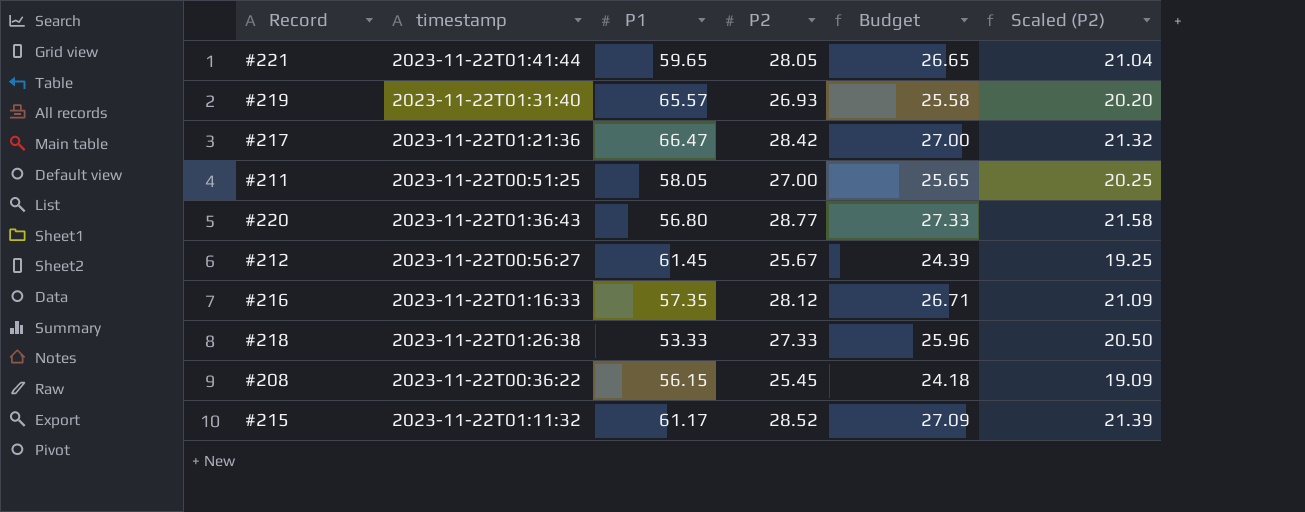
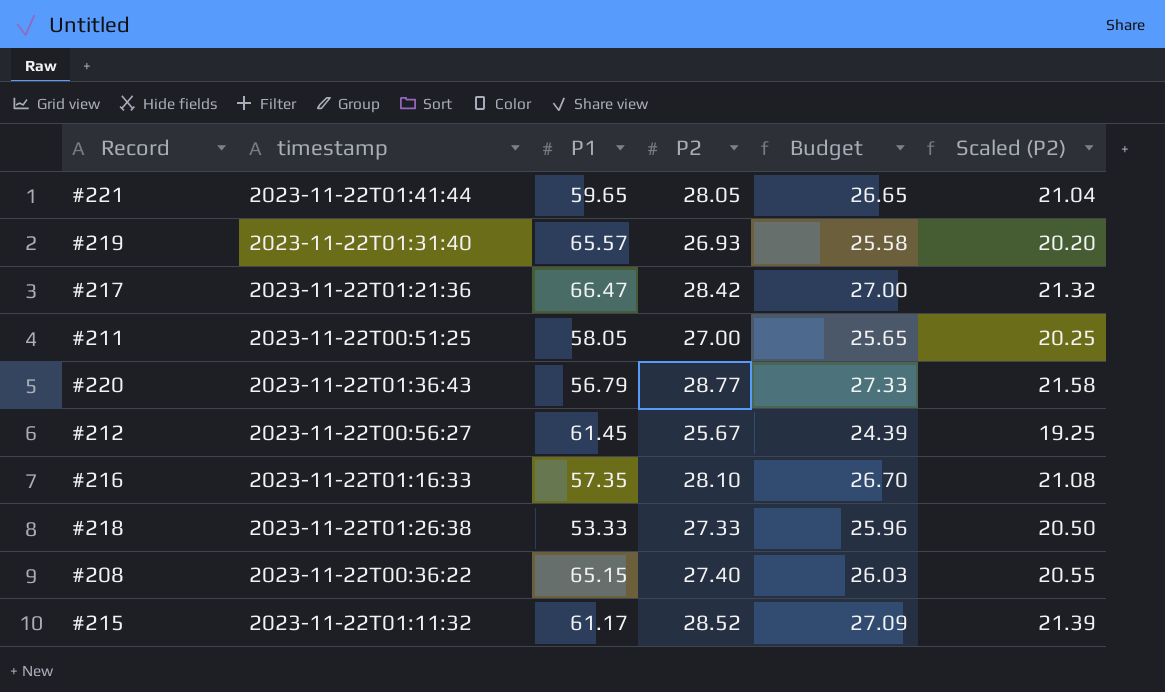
#220 | P1: 56.80 -> 56.79
#216 | P2: 28.12 -> 28.10
#216 | Budget: 26.71 -> 26.70
#216 | Scaled (P2): 21.09 -> 21.08
#208 | P1: 56.15 -> 65.15
#208 | P2: 25.45 -> 27.40
#208 | Budget: 24.18 -> 26.03
#208 | Scaled (P2): 19.09 -> 20.55

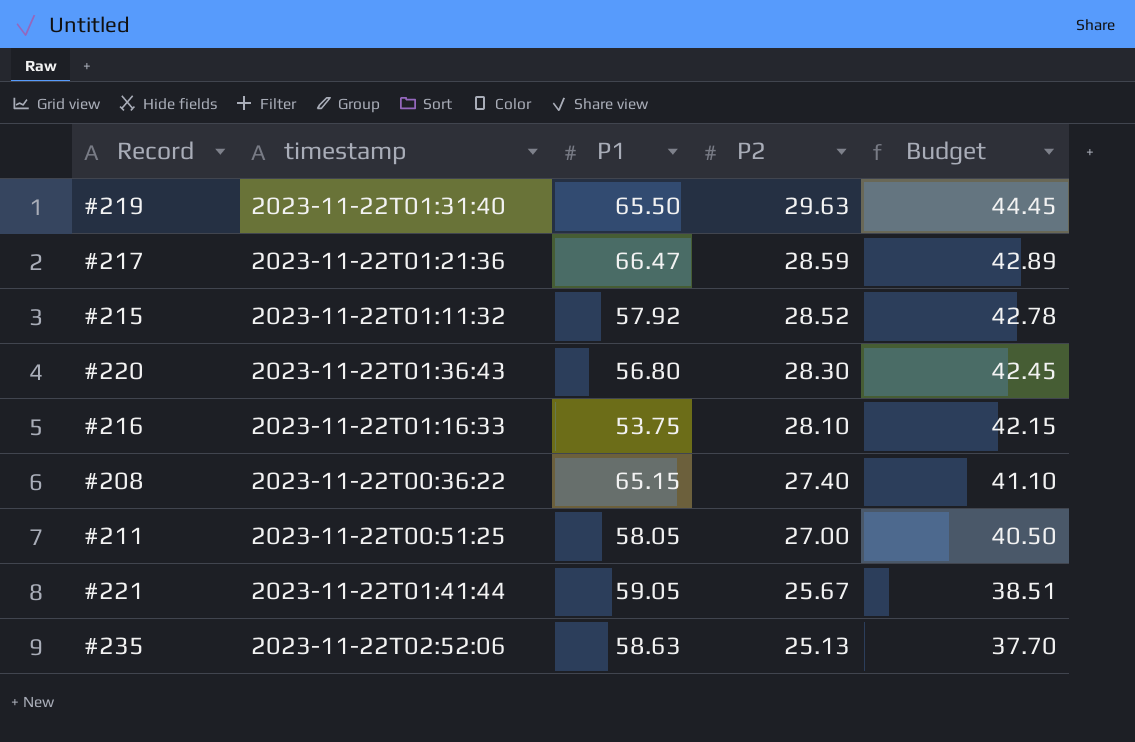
row order: none -> P2 descending
column Scaled (P2) | formula: [P2] * 0.75 -> none
column Budget | formula: [P2] * 0.95 -> [P2] * 1.5
row #212: 2023-11-22T00:56:27 | 61.45 | 25.67 | 24.39 | 19.25 -> none
row #218: 2023-11-22T01:26:38 | 53.33 | 27.33 | 25.96 | 20.50 -> none
#219 | P1: 65.57 -> 65.50
#219 | P2: 26.93 -> 29.63
#217 | P2: 28.42 -> 28.59
#215 | P1: 61.17 -> 57.92
#220 | P1: 56.79 -> 56.80
#220 | P2: 28.77 -> 28.30
#216 | P1: 57.35 -> 53.75
#221 | P1: 59.65 -> 59.05
#221 | P2: 28.05 -> 25.67
row #235: none -> 2023-11-22T02:52:06 | 58.63 | 25.13 | 37.70

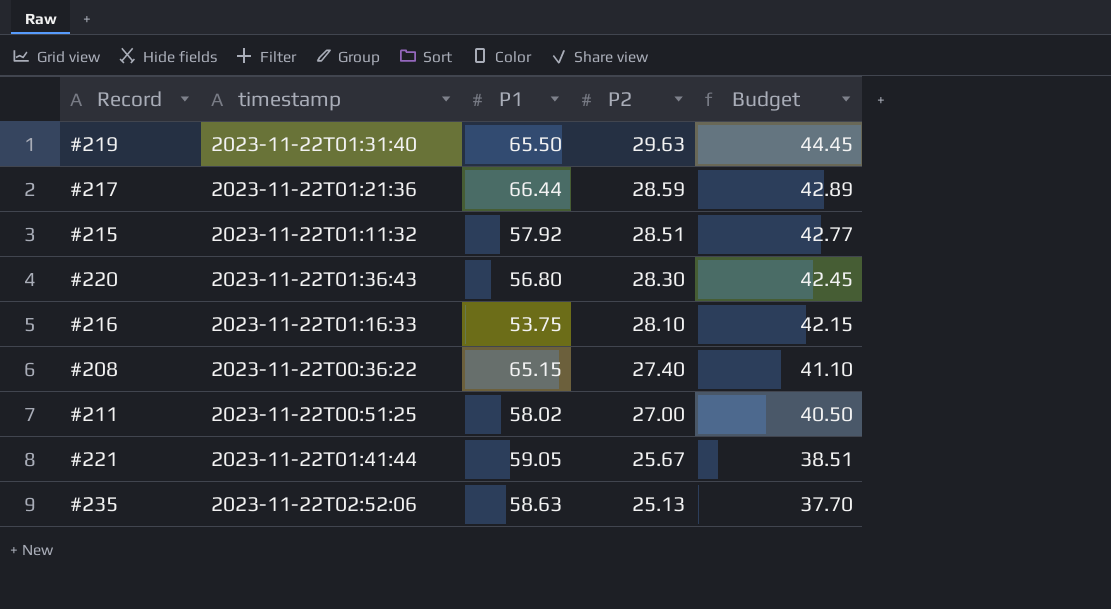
#217 | P1: 66.47 -> 66.44
#215 | P2: 28.52 -> 28.51
#215 | Budget: 42.78 -> 42.77
#211 | P1: 58.05 -> 58.02

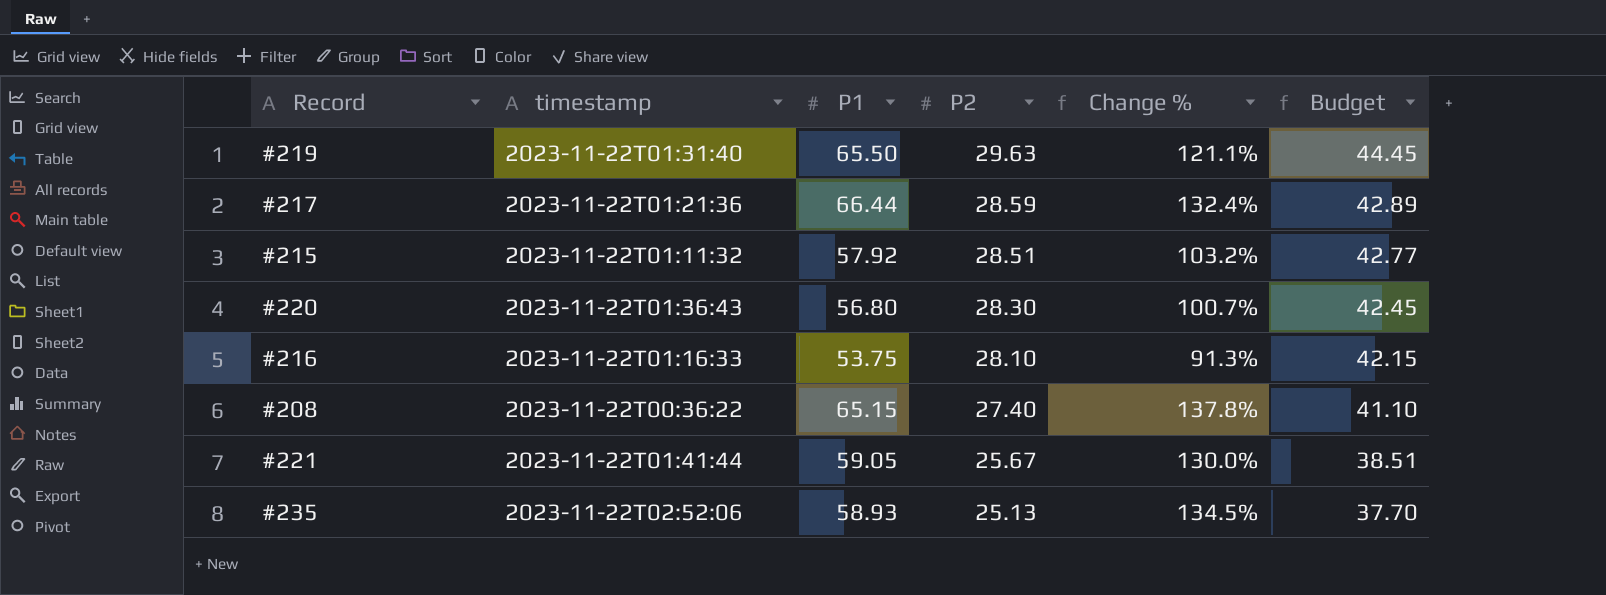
column Change % | formula: none -> ([P1] - [P2]) / [P2]
row #211: 2023-11-22T00:51:25 | 58.02 | 27.00 | 40.50 -> none
#235 | P1: 58.63 -> 58.93

